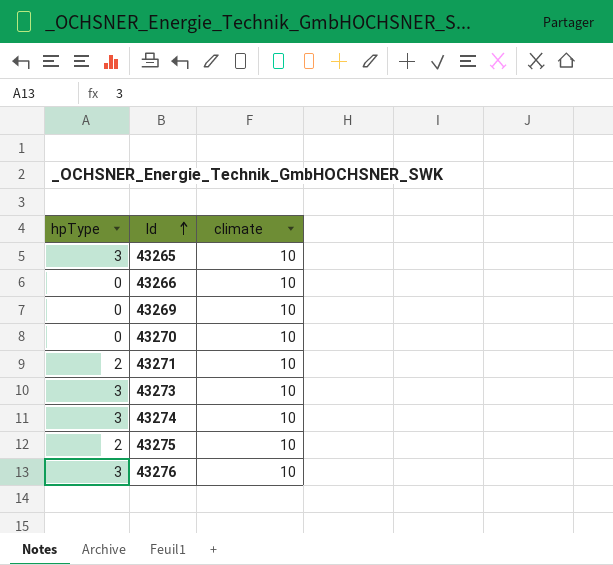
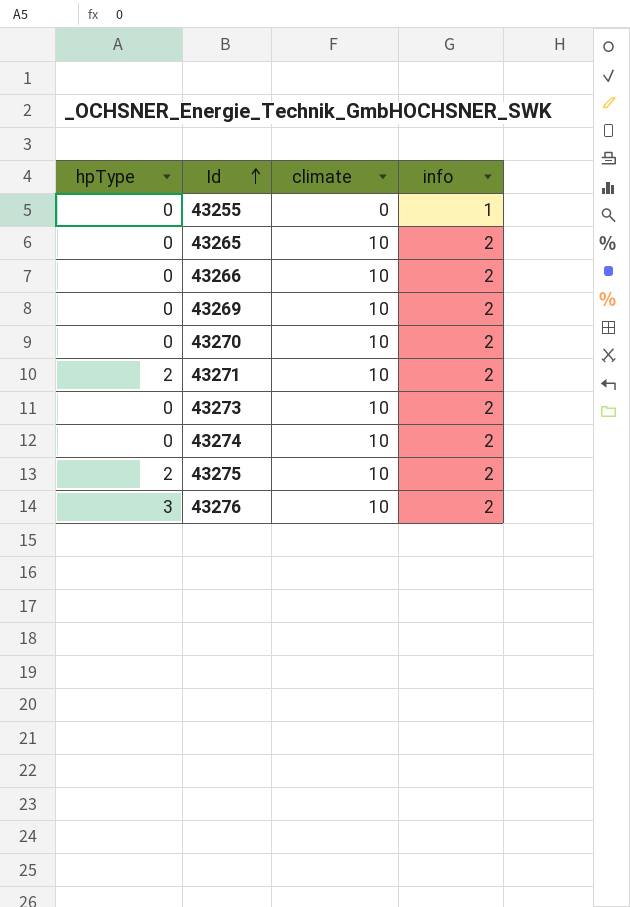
column info | position: none -> 4
row 43255: none -> 0 | 0 | 1
43265 | hpType: 3 -> 0
43273 | hpType: 3 -> 0
43274 | hpType: 3 -> 0

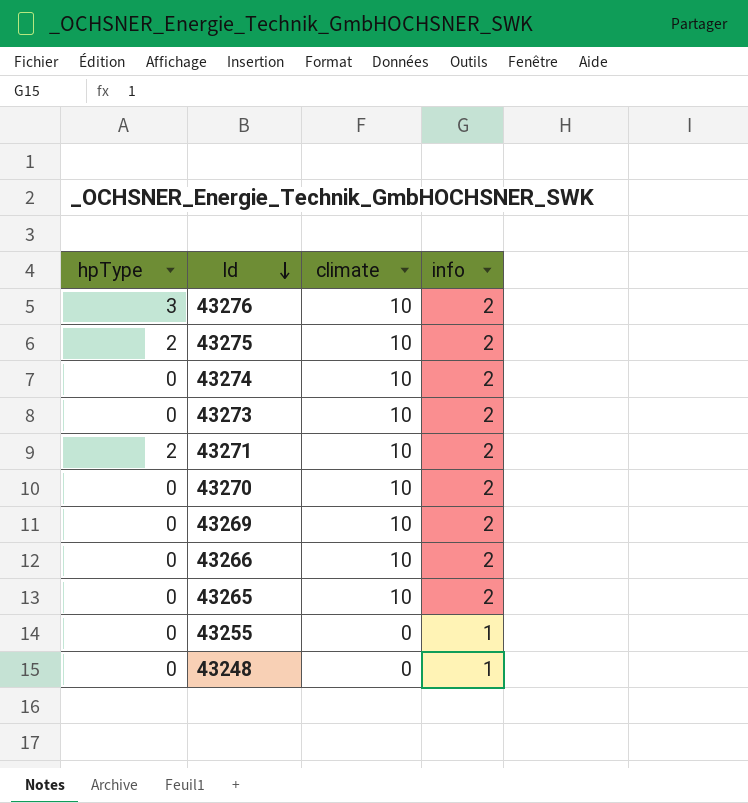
row order: Id ascending -> Id descending
row 43248: none -> 0 | 0 | 1

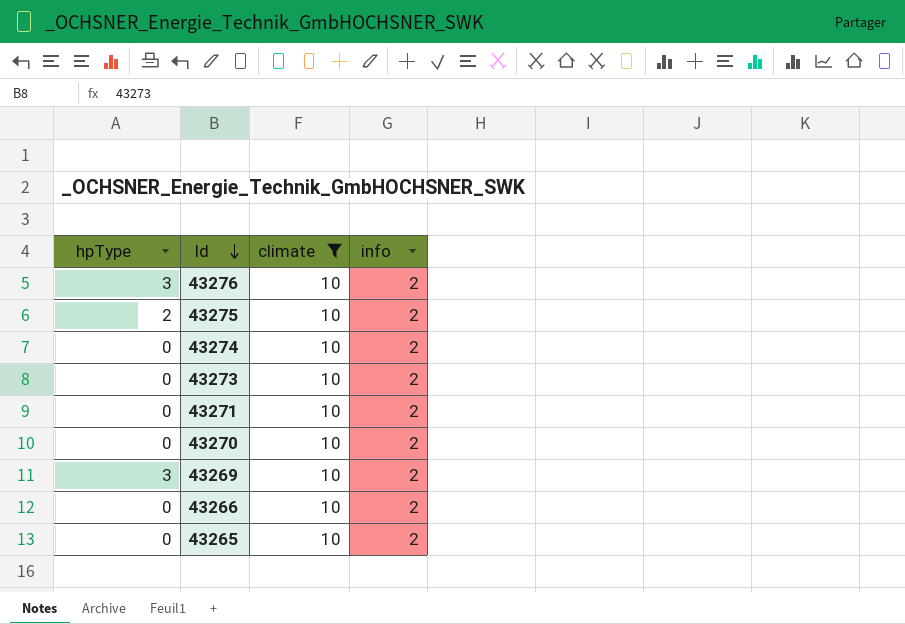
filter: none -> climate = 10
43271 | hpType: 2 -> 0
43269 | hpType: 0 -> 3

